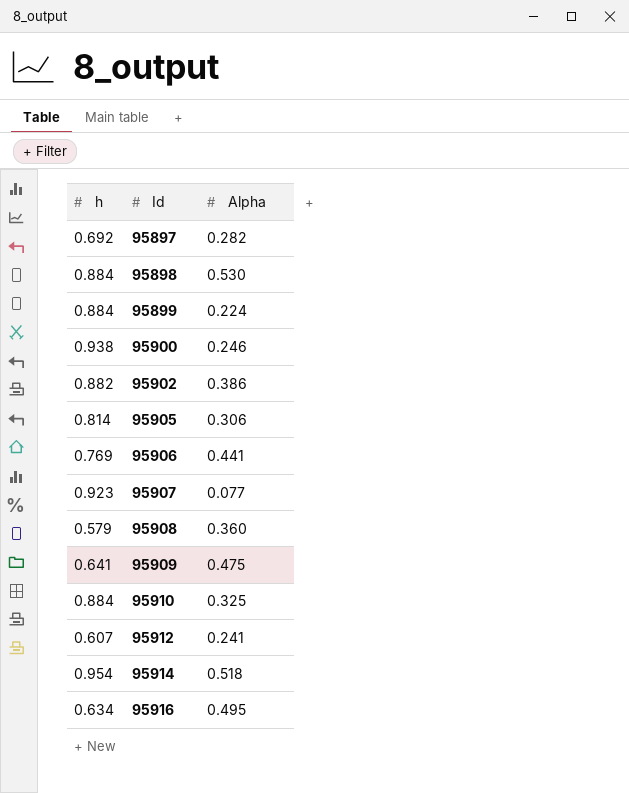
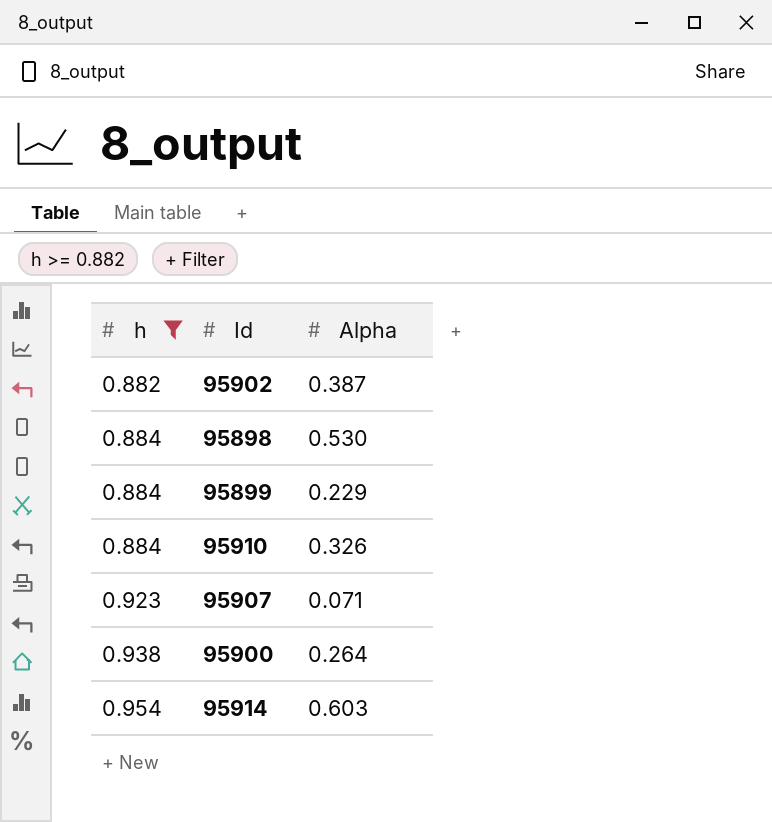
filter: none -> h >= 0.882
row order: Id ascending -> h ascending
95902 | Alpha: 0.386 -> 0.387
95899 | Alpha: 0.224 -> 0.229
95910 | Alpha: 0.325 -> 0.326
95907 | Alpha: 0.077 -> 0.071
95900 | Alpha: 0.246 -> 0.264
95914 | Alpha: 0.518 -> 0.603

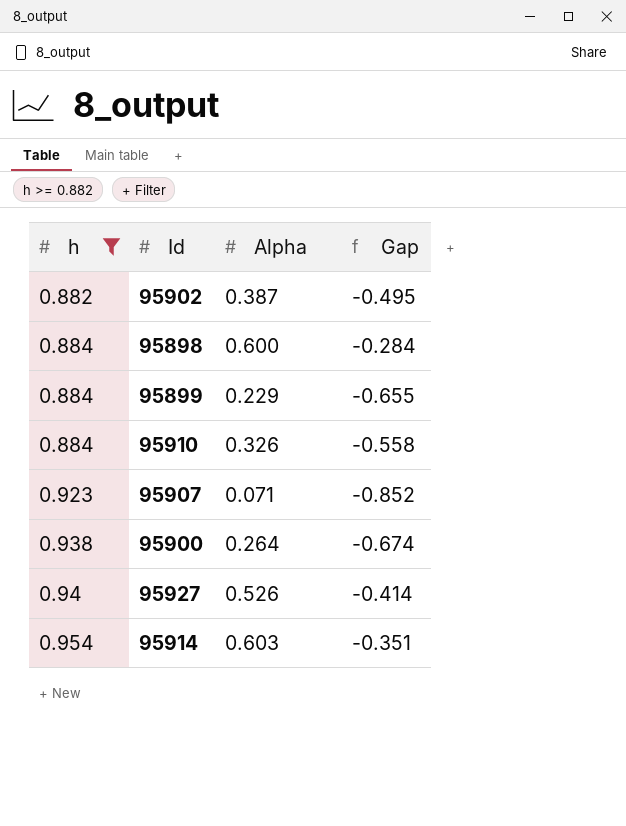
column Gap | formula: none -> [Alpha] - [h]
95898 | Alpha: 0.530 -> 0.600
row 95927: none -> 0.94 | 0.526 | -0.414

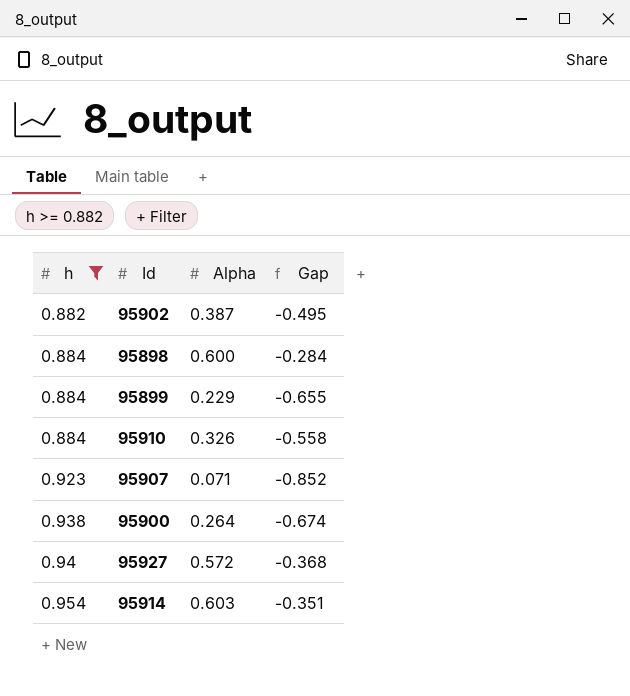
95927 | Alpha: 0.526 -> 0.572
95927 | Gap: -0.414 -> -0.368

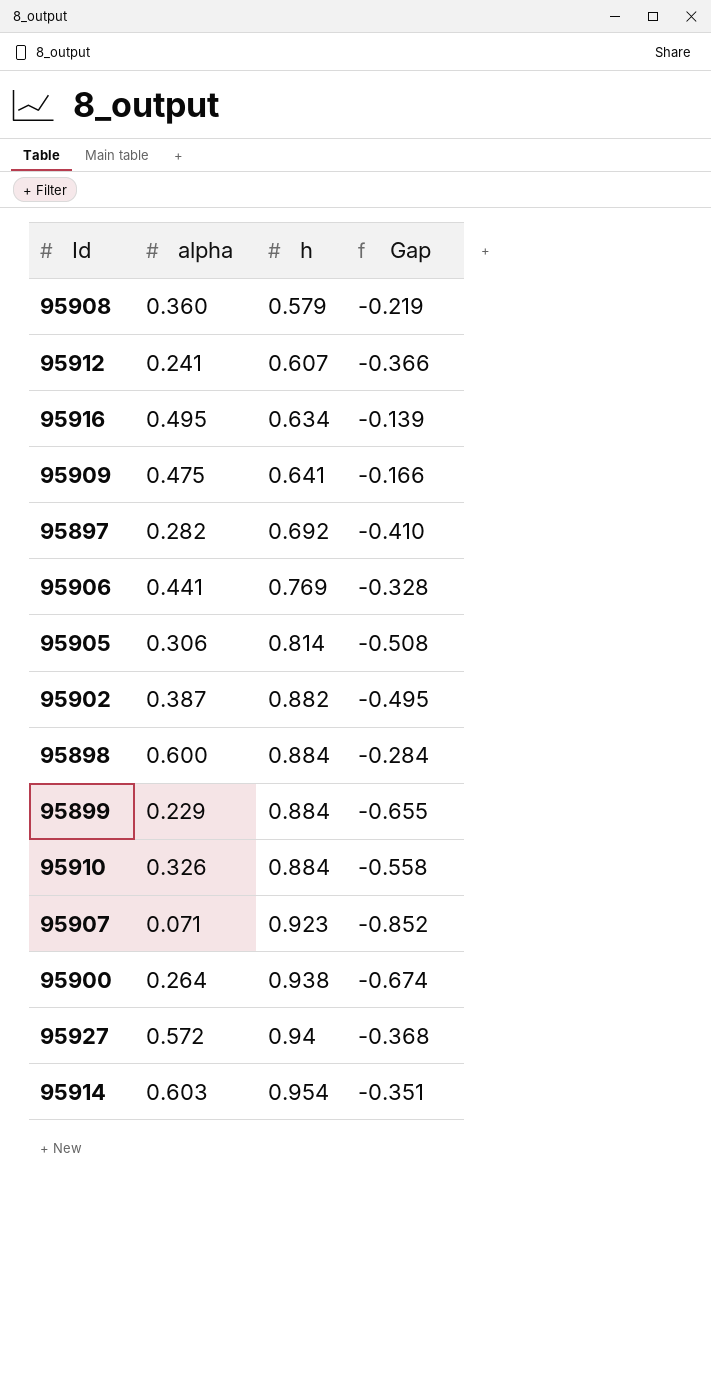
filter: h >= 0.882 -> none
column name: Alpha -> alpha
column h | position: 1 -> 3

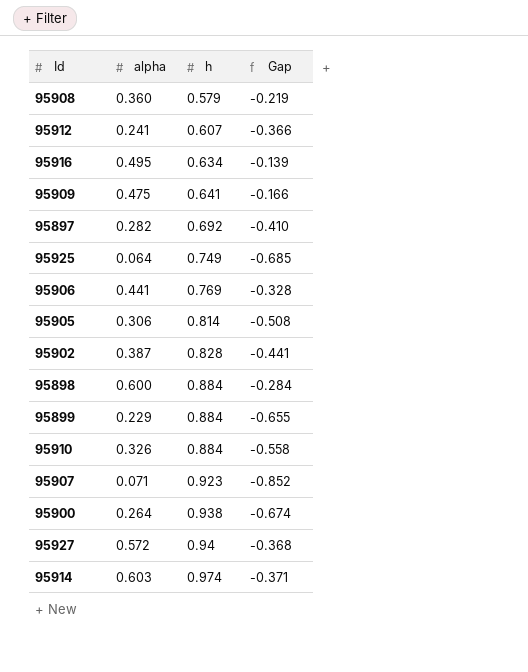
row 95925: none -> 0.064 | 0.749 | -0.685
95902 | h: 0.882 -> 0.828
95902 | Gap: -0.495 -> -0.441
95914 | h: 0.954 -> 0.974
95914 | Gap: -0.351 -> -0.371

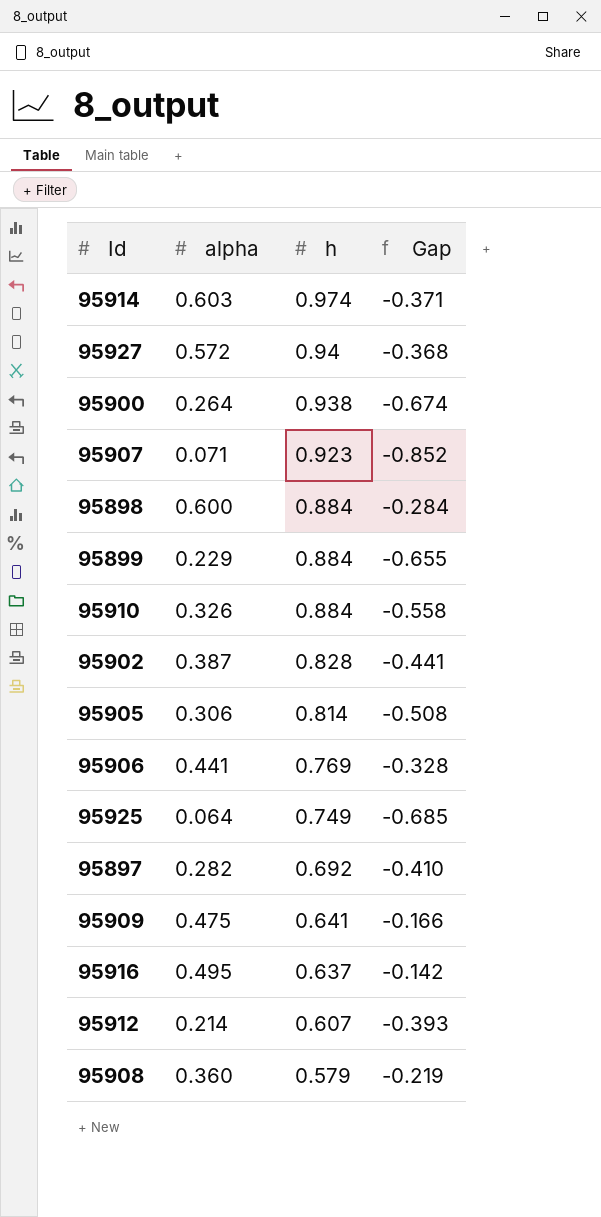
row order: h ascending -> h descending
95916 | h: 0.634 -> 0.637
95916 | Gap: -0.139 -> -0.142
95912 | alpha: 0.241 -> 0.214
95912 | Gap: -0.366 -> -0.393

